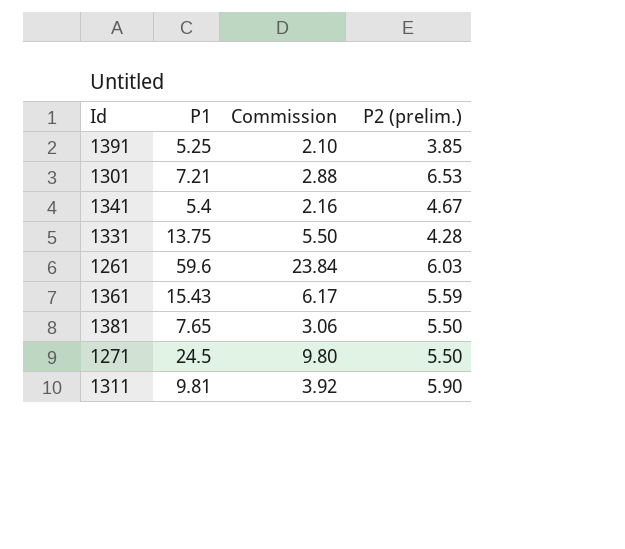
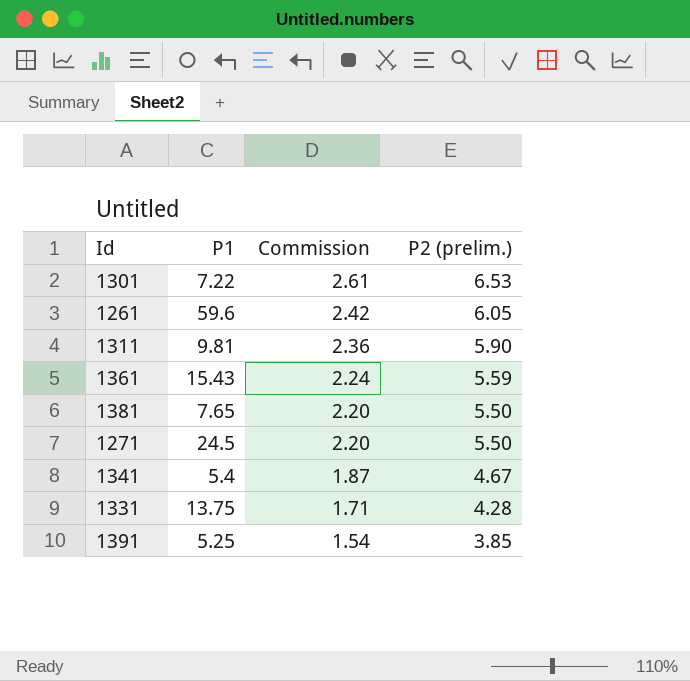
row order: none -> Commission descending
column Commission | formula: [P1] * 0.4 -> [P2 (prelim.)] * 0.4
1301 | P1: 7.21 -> 7.22
1261 | P2 (prelim.): 6.03 -> 6.05

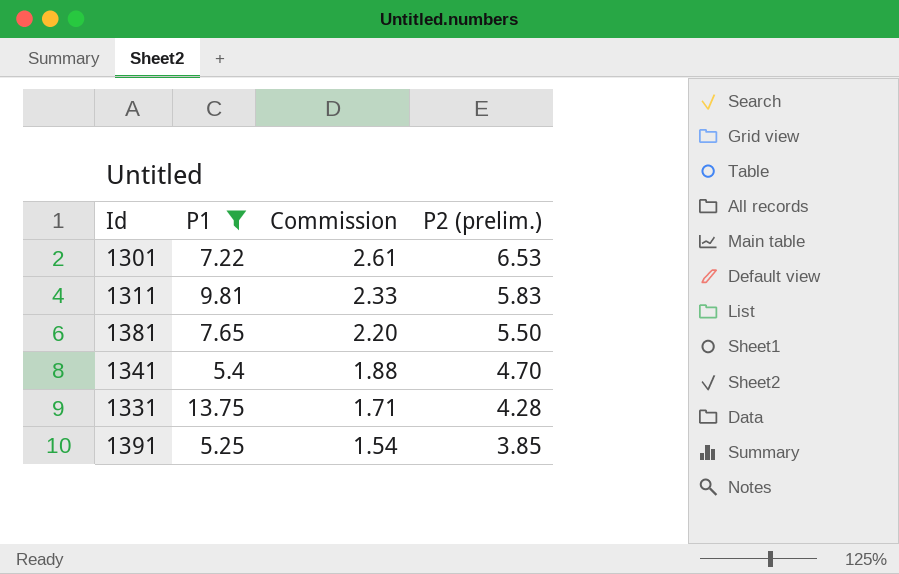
filter: none -> P1 <= 13.75
1311 | Commission: 2.36 -> 2.33
1311 | P2 (prelim.): 5.90 -> 5.83
1341 | Commission: 1.87 -> 1.88
1341 | P2 (prelim.): 4.67 -> 4.70

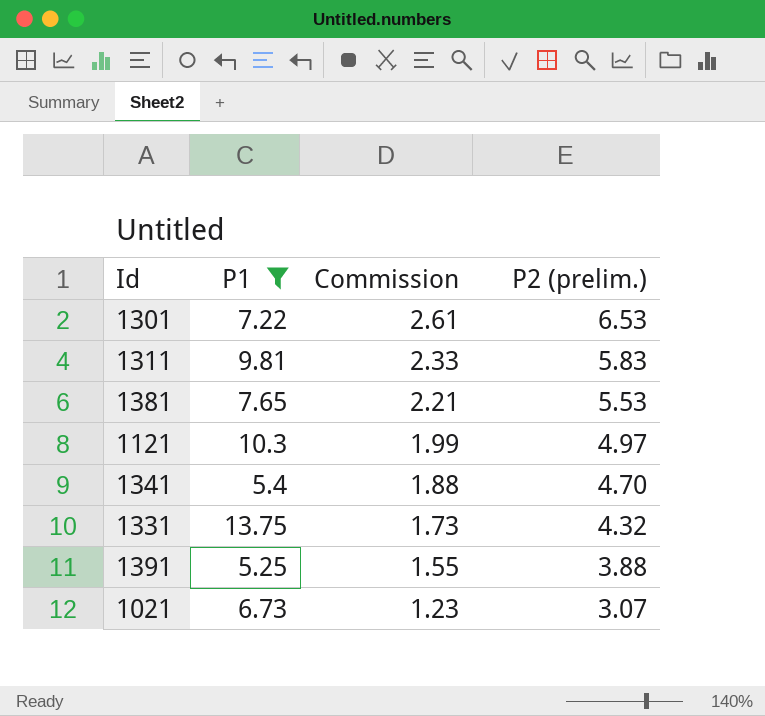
1381 | Commission: 2.20 -> 2.21
1381 | P2 (prelim.): 5.50 -> 5.53
row 1121: none -> 10.3 | 1.99 | 4.97
1331 | Commission: 1.71 -> 1.73
1331 | P2 (prelim.): 4.28 -> 4.32
1391 | Commission: 1.54 -> 1.55
1391 | P2 (prelim.): 3.85 -> 3.88
row 1021: none -> 6.73 | 1.23 | 3.07

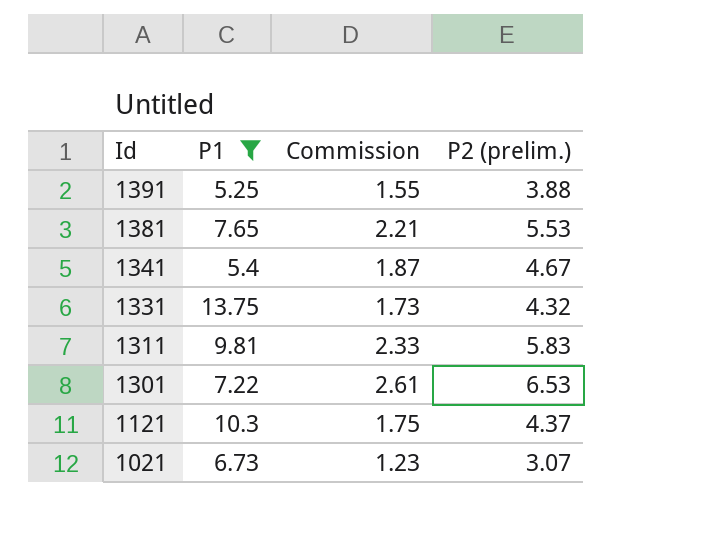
row order: Commission descending -> Id descending
1341 | Commission: 1.88 -> 1.87
1341 | P2 (prelim.): 4.70 -> 4.67
1121 | Commission: 1.99 -> 1.75
1121 | P2 (prelim.): 4.97 -> 4.37

